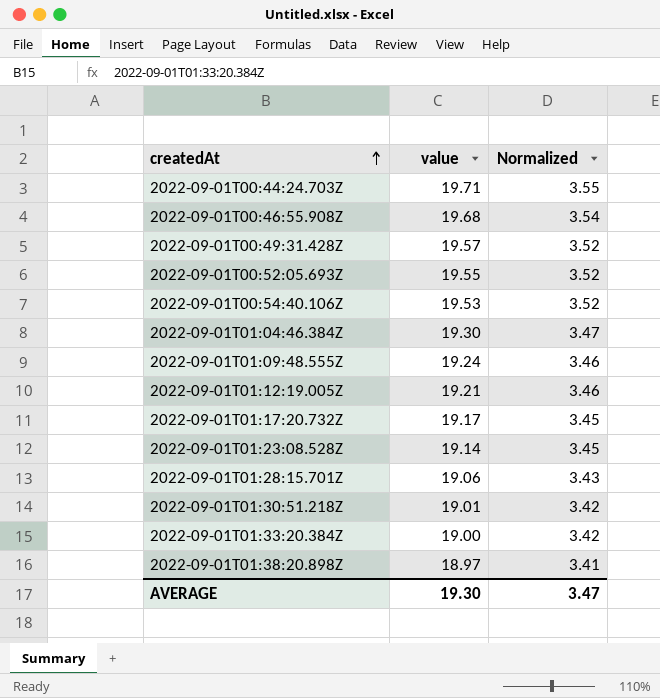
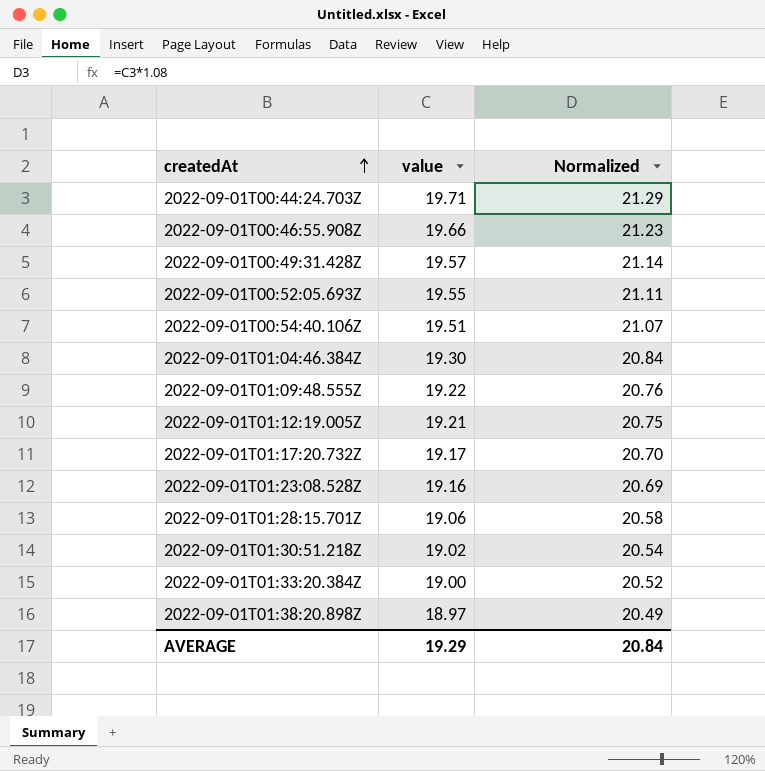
column Normalized | formula: [value] * 0.18 -> [value] * 1.08
2022-09-01T00:46:55.908Z | value: 19.68 -> 19.66
2022-09-01T00:54:40.106Z | value: 19.53 -> 19.51
2022-09-01T01:09:48.555Z | value: 19.24 -> 19.22
2022-09-01T01:23:08.528Z | value: 19.14 -> 19.16
2022-09-01T01:30:51.218Z | value: 19.01 -> 19.02
AVERAGE | value: 19.30 -> 19.29
AVERAGE | Normalized: 3.47 -> 20.84

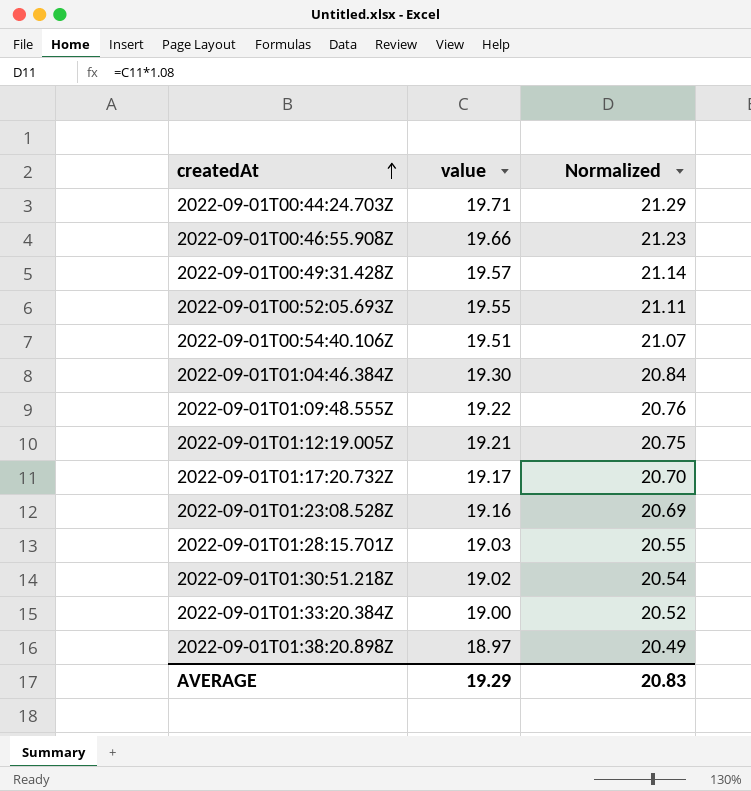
2022-09-01T01:28:15.701Z | value: 19.06 -> 19.03
2022-09-01T01:28:15.701Z | Normalized: 20.58 -> 20.55
AVERAGE | Normalized: 20.84 -> 20.83

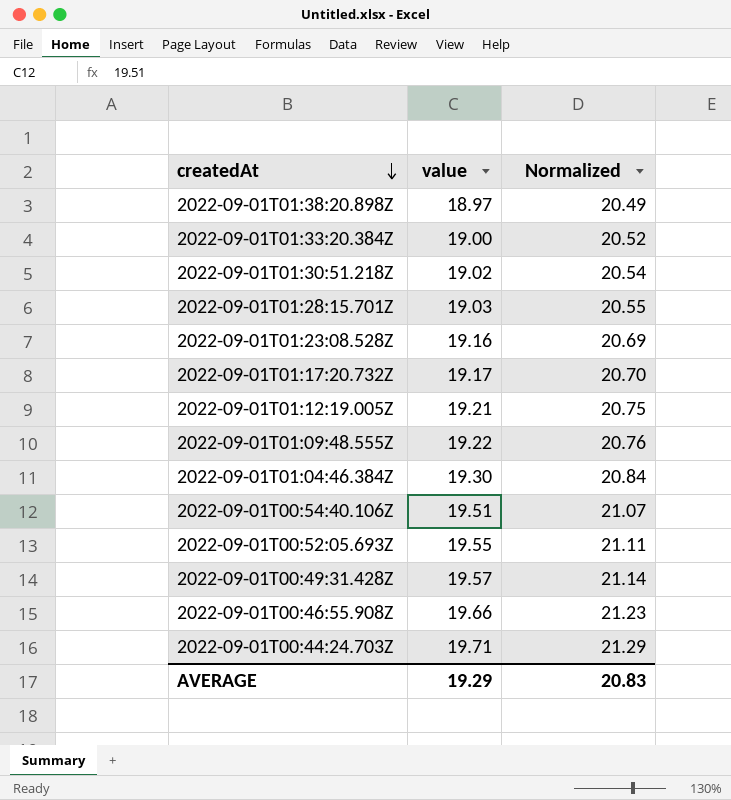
row order: createdAt ascending -> createdAt descending

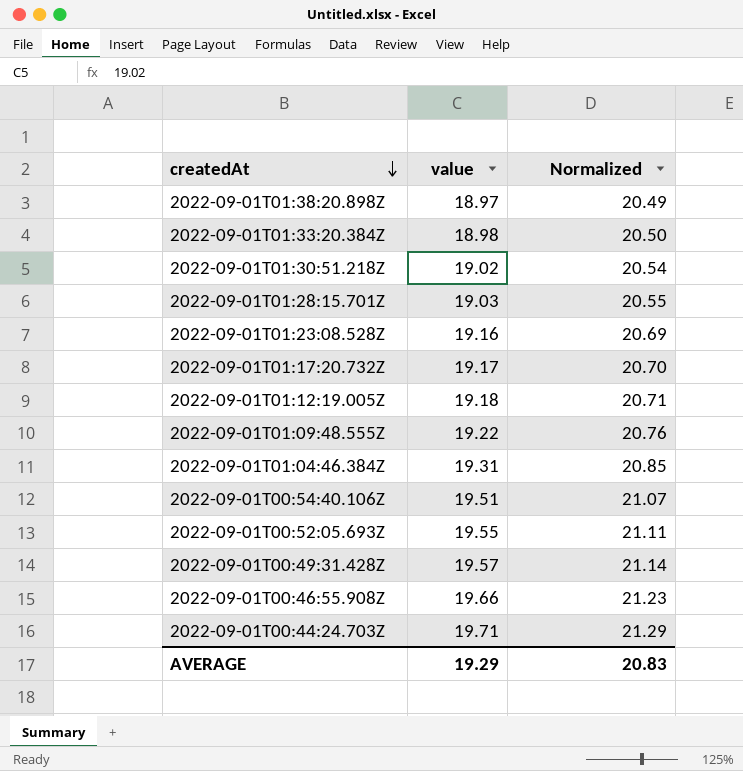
2022-09-01T01:33:20.384Z | value: 19.00 -> 18.98
2022-09-01T01:33:20.384Z | Normalized: 20.52 -> 20.50
2022-09-01T01:12:19.005Z | value: 19.21 -> 19.18
2022-09-01T01:12:19.005Z | Normalized: 20.75 -> 20.71
2022-09-01T01:04:46.384Z | value: 19.30 -> 19.31
2022-09-01T01:04:46.384Z | Normalized: 20.84 -> 20.85

